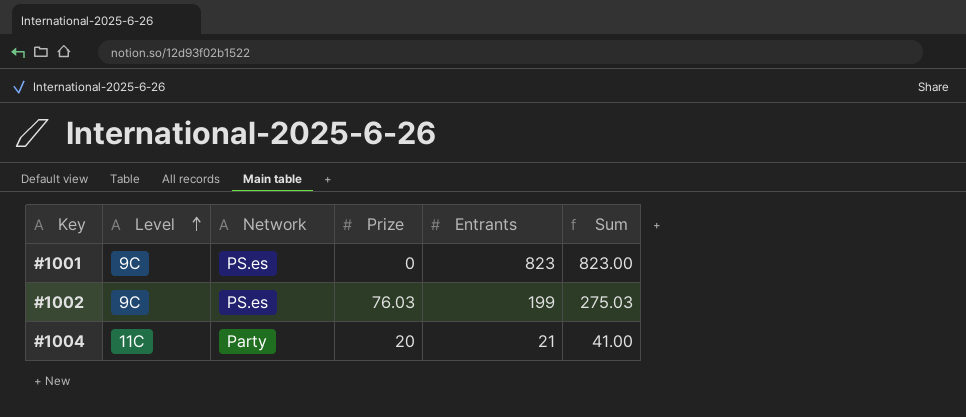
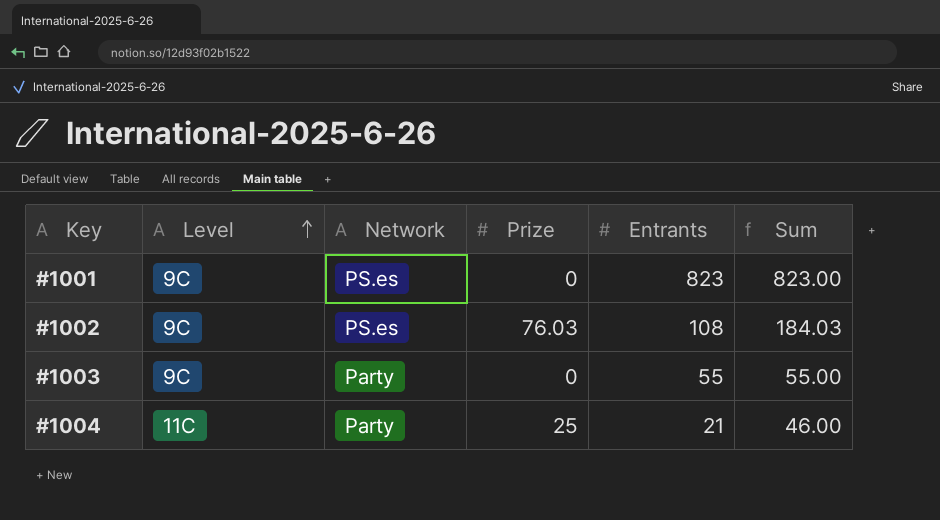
#1002 | Entrants: 199 -> 108
#1002 | Sum: 275.03 -> 184.03
row #1003: none -> 9C | Party | 0 | 55 | 55.00
#1004 | Prize: 20 -> 25
#1004 | Sum: 41.00 -> 46.00

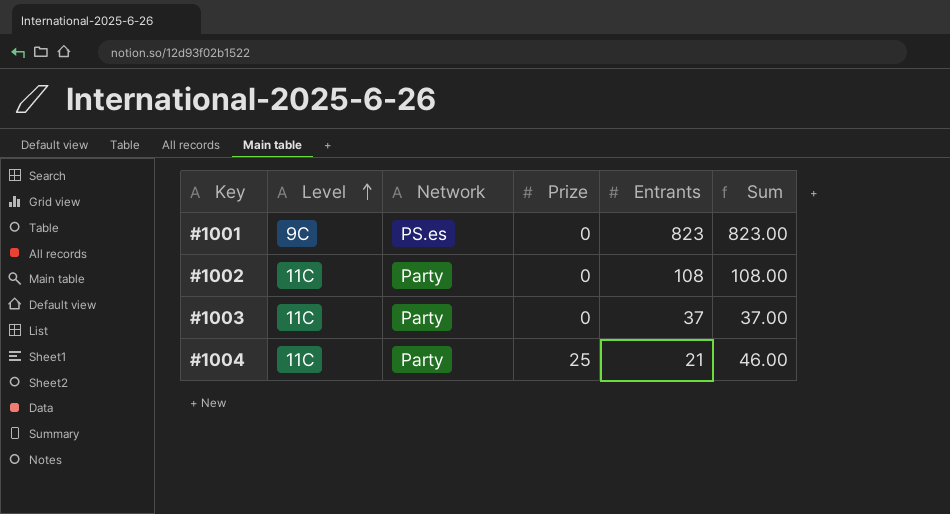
#1002 | Level: 9C -> 11C
#1002 | Network: PS.es -> Party
#1002 | Prize: 76.03 -> 0
#1002 | Sum: 184.03 -> 108.00
#1003 | Level: 9C -> 11C
#1003 | Entrants: 55 -> 37
#1003 | Sum: 55.00 -> 37.00

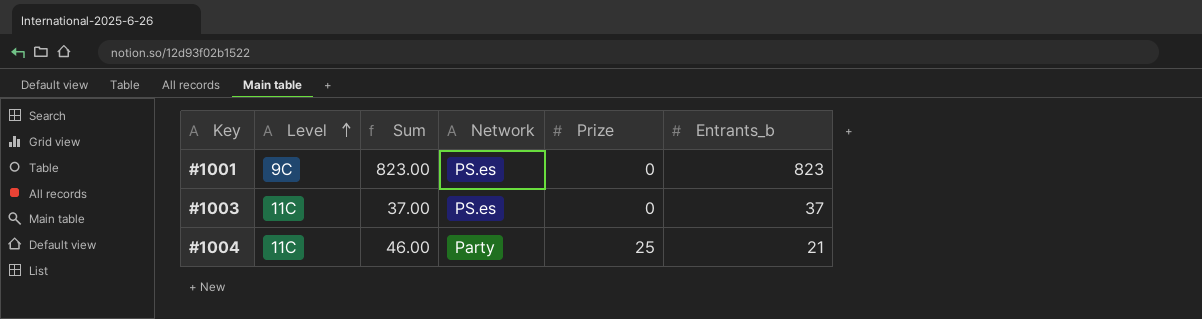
column Sum | position: 6 -> 3
column name: Entrants -> Entrants_b
row #1002: 11C | Party | 0 | 108 | 108.00 -> none
#1003 | Network: Party -> PS.es

